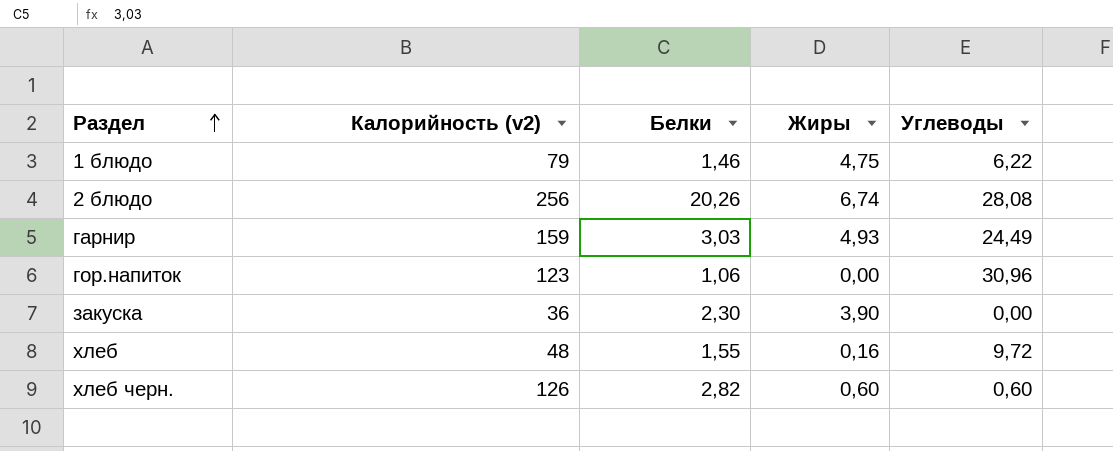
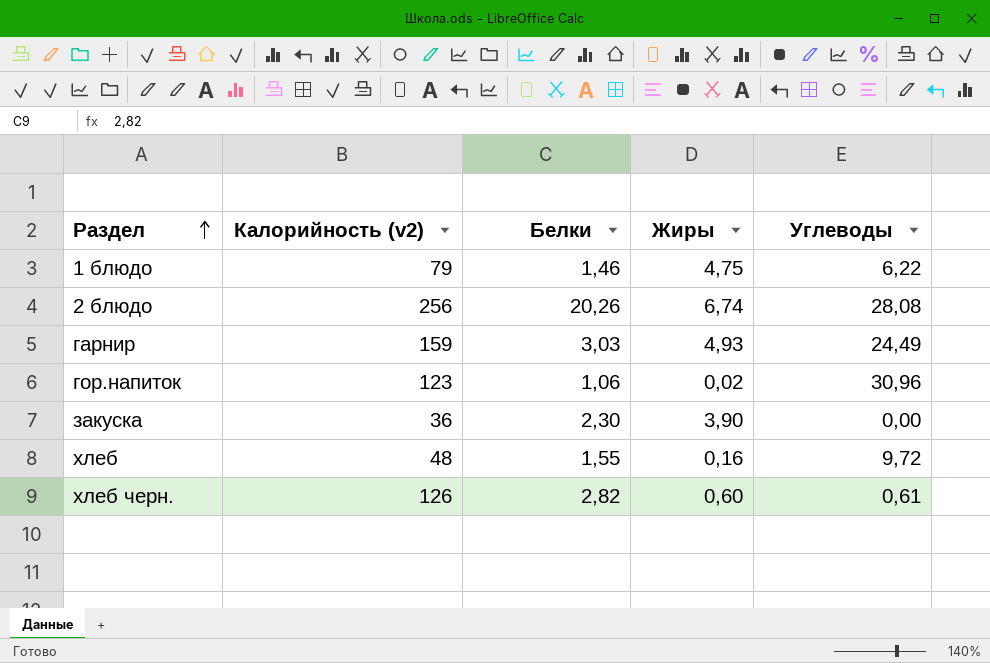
гор.напиток | Жиры: 0,00 -> 0,02
хлеб черн. | Углеводы: 0,60 -> 0,61

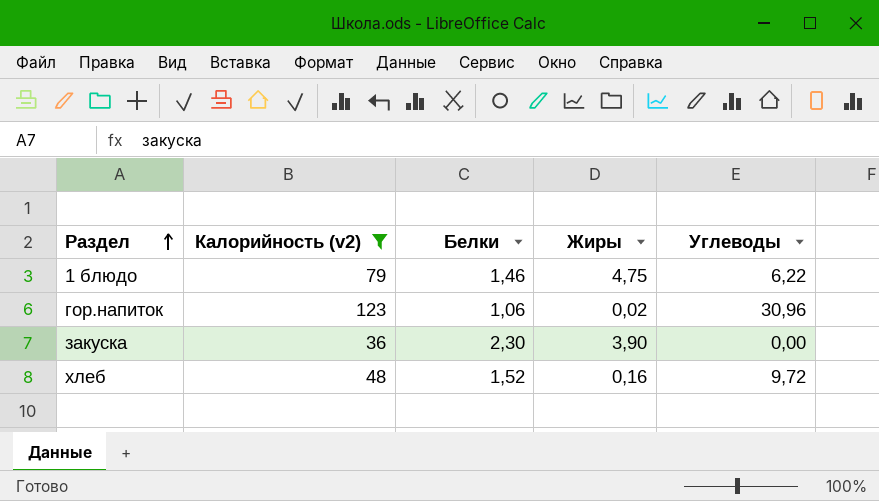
filter: none -> Калорийность (v2) <= 123
хлеб | Белки: 1,55 -> 1,52

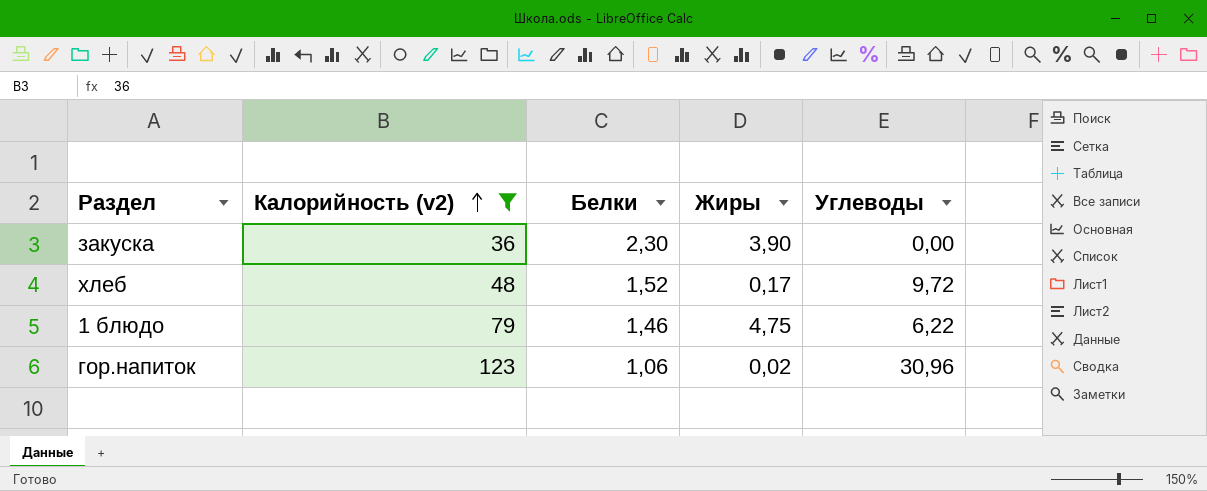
row order: Раздел ascending -> Калорийность (v2) ascending
хлеб | Жиры: 0,16 -> 0,17

